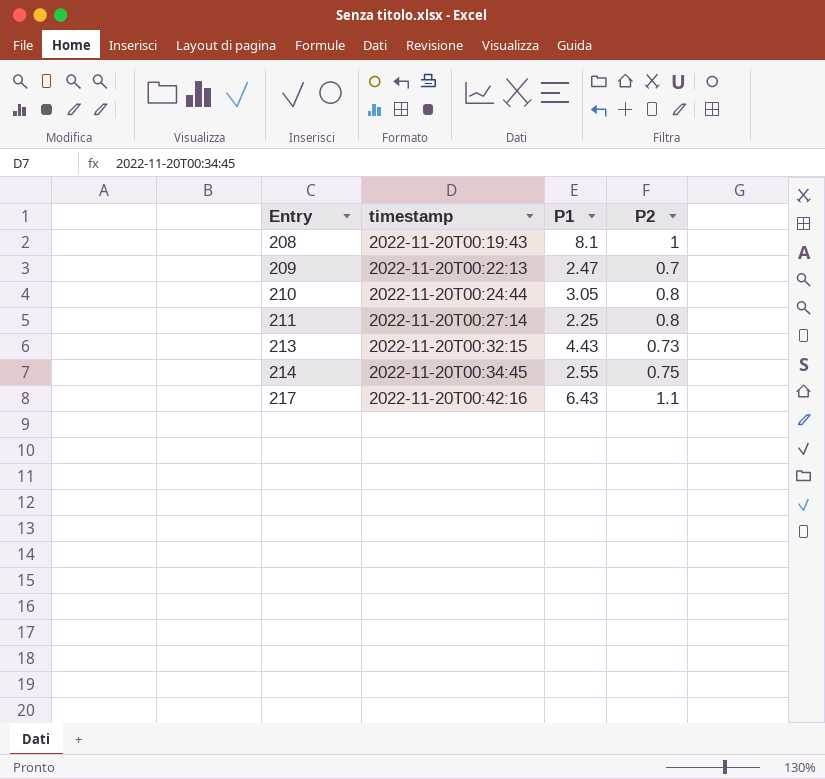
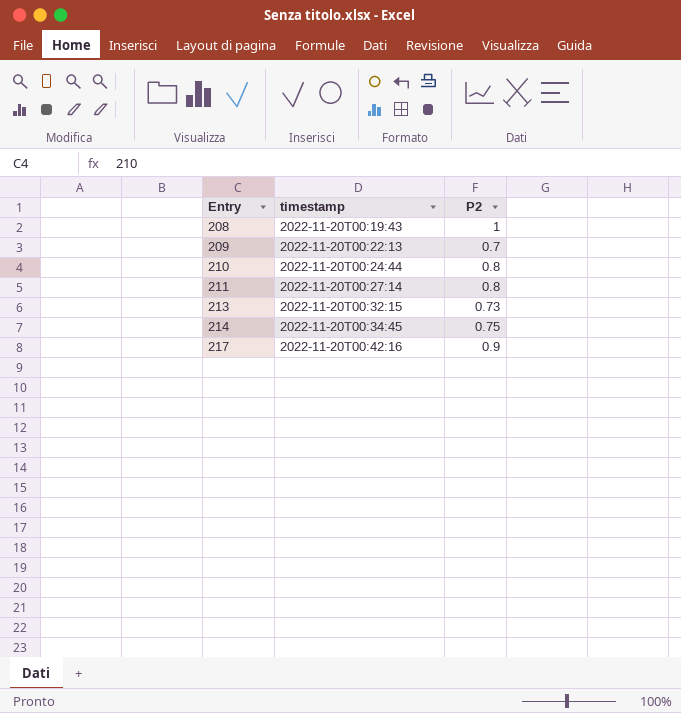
column P1 | position: 3 -> none
217 | P2: 1.1 -> 0.9

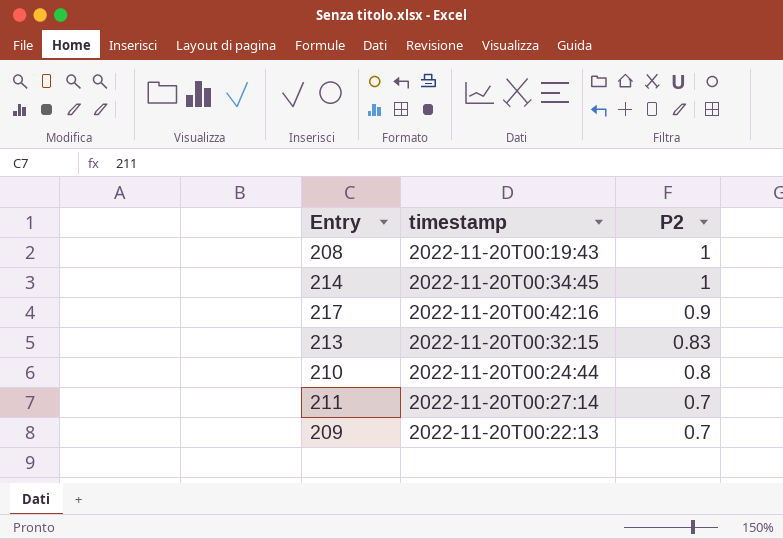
row order: Entry ascending -> P2 descending
214 | P2: 0.75 -> 1
213 | P2: 0.73 -> 0.83
211 | P2: 0.8 -> 0.7

